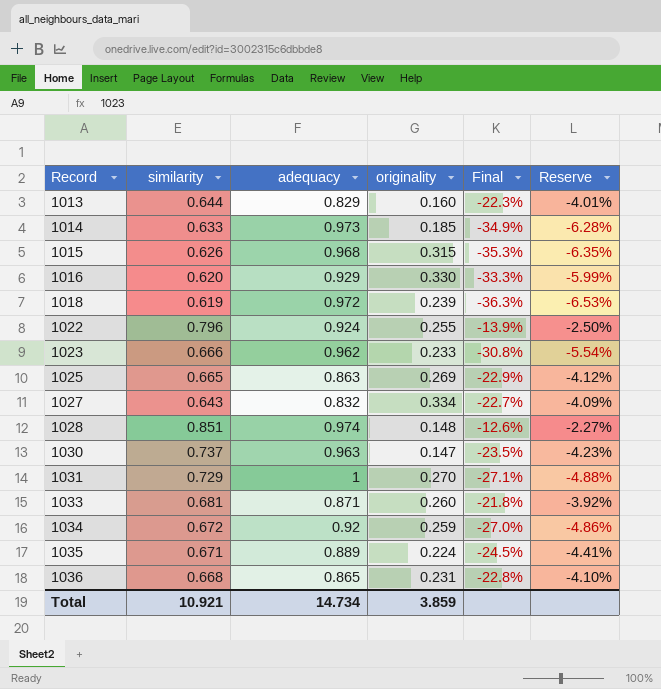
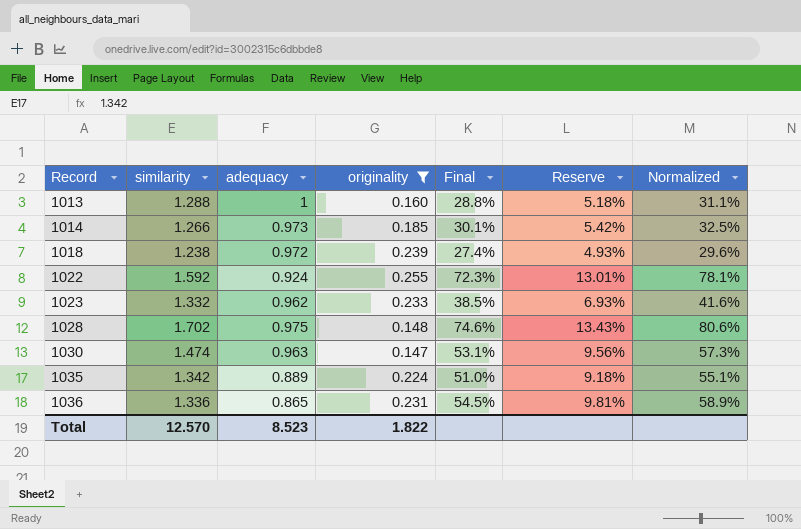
filter: none -> originality <= 0.255
column Normalized | formula: none -> [Final] * 1.08
1013 | similarity: 0.644 -> 1.288
1013 | adequacy: 0.829 -> 1
1013 | Final: -22.3% -> 28.8%
1013 | Reserve: -4.01% -> 5.18%
1014 | similarity: 0.633 -> 1.266
1014 | Final: -34.9% -> 30.1%
1014 | Reserve: -6.28% -> 5.42%
1018 | similarity: 0.619 -> 1.238
1018 | Final: -36.3% -> 27.4%
1018 | Reserve: -6.53% -> 4.93%
1022 | similarity: 0.796 -> 1.592
1022 | Final: -13.9% -> 72.3%
1022 | Reserve: -2.50% -> 13.01%
1023 | similarity: 0.666 -> 1.332
1023 | Final: -30.8% -> 38.5%
1023 | Reserve: -5.54% -> 6.93%
1028 | similarity: 0.851 -> 1.702
1028 | adequacy: 0.974 -> 0.975
1028 | Final: -12.6% -> 74.6%
1028 | Reserve: -2.27% -> 13.43%
1030 | similarity: 0.737 -> 1.474
1030 | Final: -23.5% -> 53.1%
1030 | Reserve: -4.23% -> 9.56%
1035 | similarity: 0.671 -> 1.342
1035 | Final: -24.5% -> 51.0%
1035 | Reserve: -4.41% -> 9.18%
1036 | similarity: 0.668 -> 1.336
1036 | Final: -22.8% -> 54.5%
1036 | Reserve: -4.10% -> 9.81%
Total | similarity: 10.921 -> 12.570
Total | adequacy: 14.734 -> 8.523
Total | originality: 3.859 -> 1.822

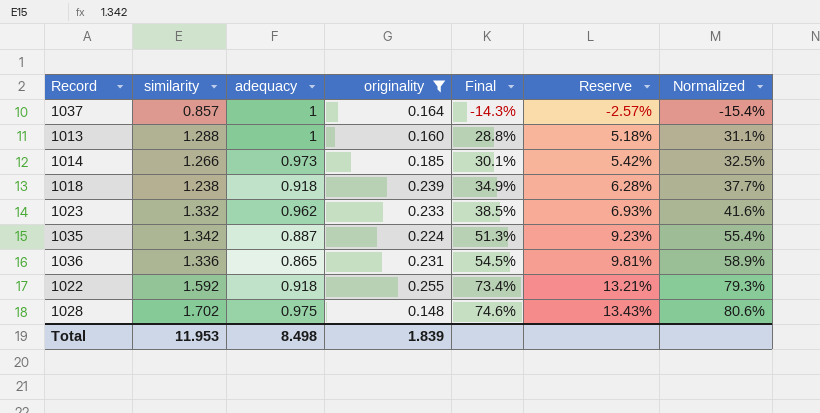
row order: Record ascending -> Final ascending
row 1030: 1.474 | 0.963 | 0.147 | 53.1% | 9.56% | 57.3% -> none
row 1037: none -> 0.857 | 1 | 0.164 | -14.3% | -2.57% | -15.4%
1018 | adequacy: 0.972 -> 0.918
1018 | Final: 27.4% -> 34.9%
1018 | Reserve: 4.93% -> 6.28%
1018 | Normalized: 29.6% -> 37.7%
1035 | adequacy: 0.889 -> 0.887
1035 | Final: 51.0% -> 51.3%
1035 | Reserve: 9.18% -> 9.23%
1035 | Normalized: 55.1% -> 55.4%
1022 | adequacy: 0.924 -> 0.918
1022 | Final: 72.3% -> 73.4%
1022 | Reserve: 13.01% -> 13.21%
1022 | Normalized: 78.1% -> 79.3%
Total | similarity: 12.570 -> 11.953
Total | adequacy: 8.523 -> 8.498
Total | originality: 1.822 -> 1.839

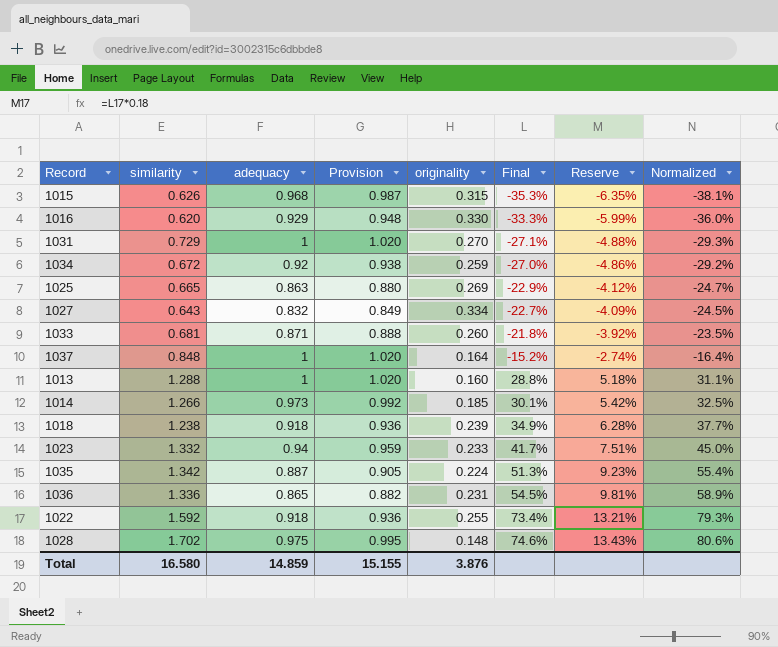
filter: originality <= 0.255 -> none
column Provision | formula: none -> [adequacy] * 1.02
1037 | similarity: 0.857 -> 0.848
1037 | Final: -14.3% -> -15.2%
1037 | Reserve: -2.57% -> -2.74%
1037 | Normalized: -15.4% -> -16.4%
1023 | adequacy: 0.962 -> 0.94
1023 | Final: 38.5% -> 41.7%
1023 | Reserve: 6.93% -> 7.51%
1023 | Normalized: 41.6% -> 45.0%
Total | similarity: 11.953 -> 16.580
Total | adequacy: 8.498 -> 14.859
Total | originality: 1.839 -> 3.876

